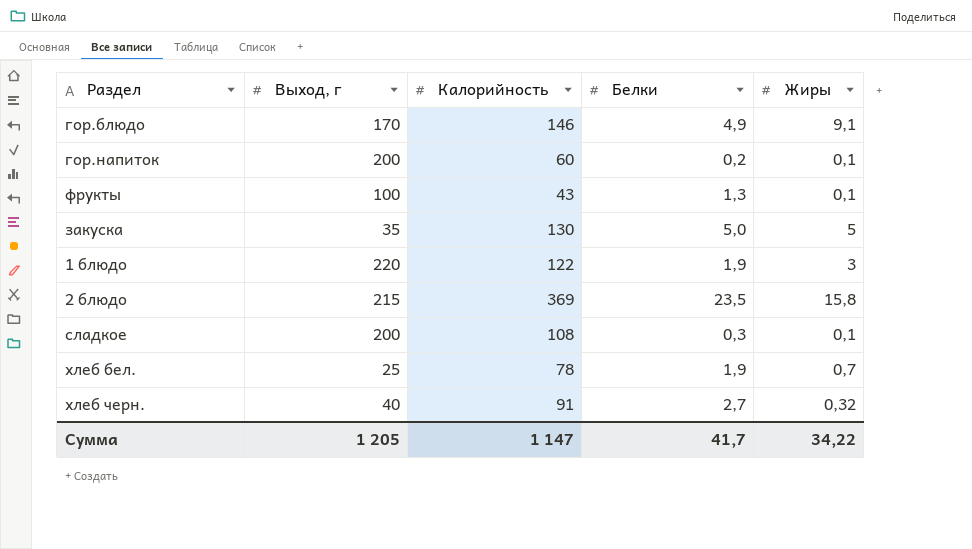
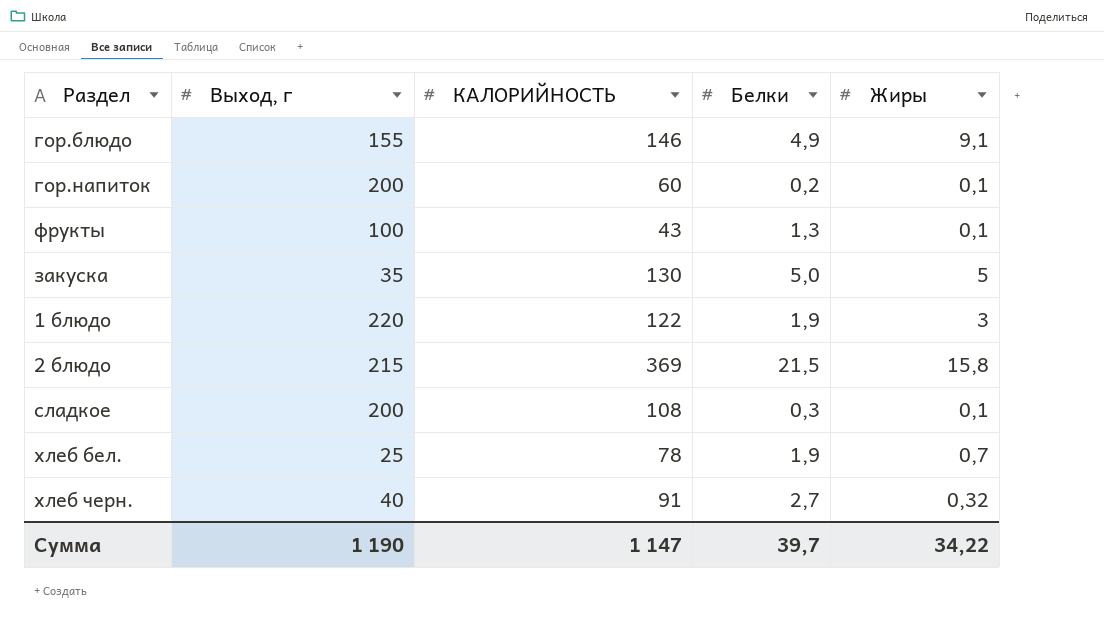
column name: Калорийность -> КАЛОРИЙНОСТЬ
гор.блюдо | Выход, г: 170 -> 155
2 блюдо | Белки: 23,5 -> 21,5
Сумма | Выход, г: 1 205 -> 1 190
Сумма | Белки: 41,7 -> 39,7

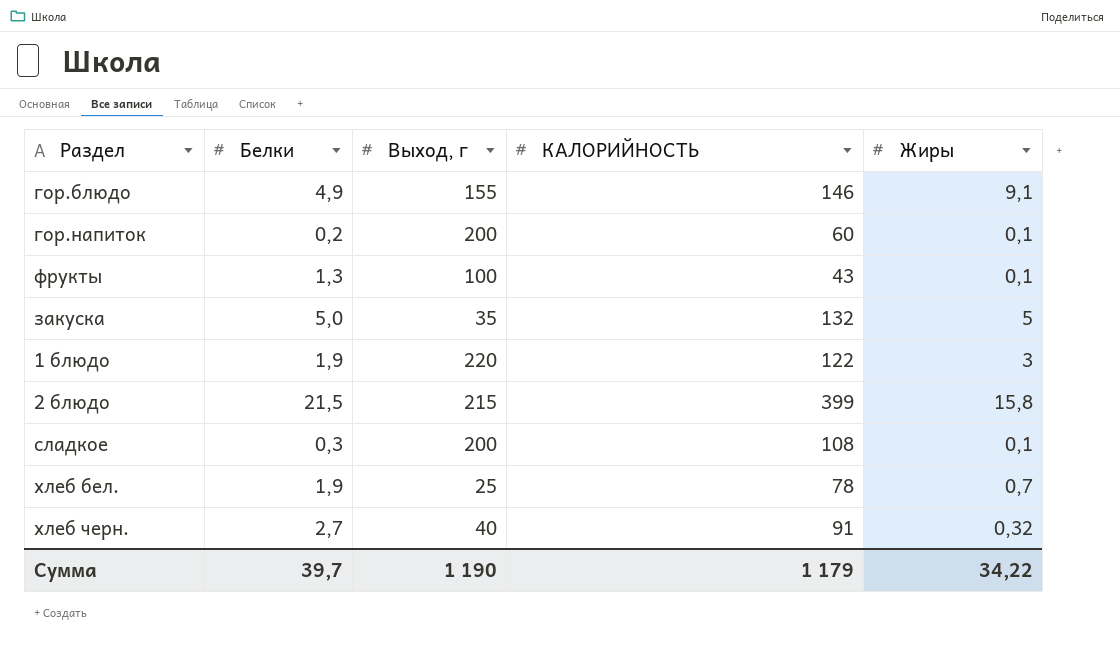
column Белки | position: 4 -> 2
закуска | КАЛОРИЙНОСТЬ: 130 -> 132
2 блюдо | КАЛОРИЙНОСТЬ: 369 -> 399
Сумма | КАЛОРИЙНОСТЬ: 1 147 -> 1 179

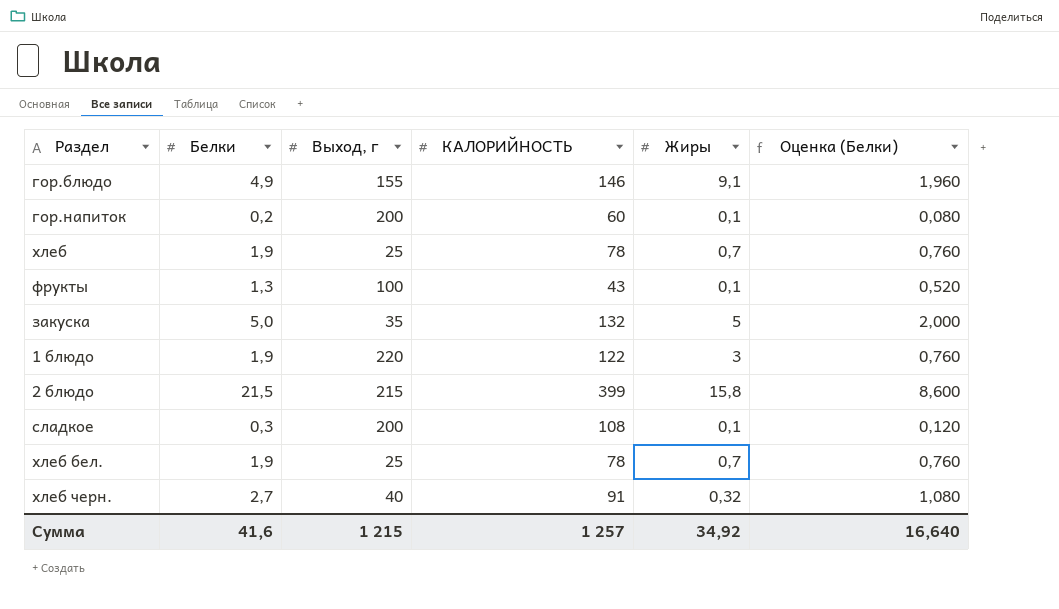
column Оценка (Белки) | formula: none -> [Белки] * 0,4
row хлеб: none -> 1,9 | 25 | 78 | 0,7 | 0,760
Сумма | Белки: 39,7 -> 41,6
Сумма | Выход, г: 1 190 -> 1 215
Сумма | КАЛОРИЙНОСТЬ: 1 179 -> 1 257
Сумма | Жиры: 34,22 -> 34,92

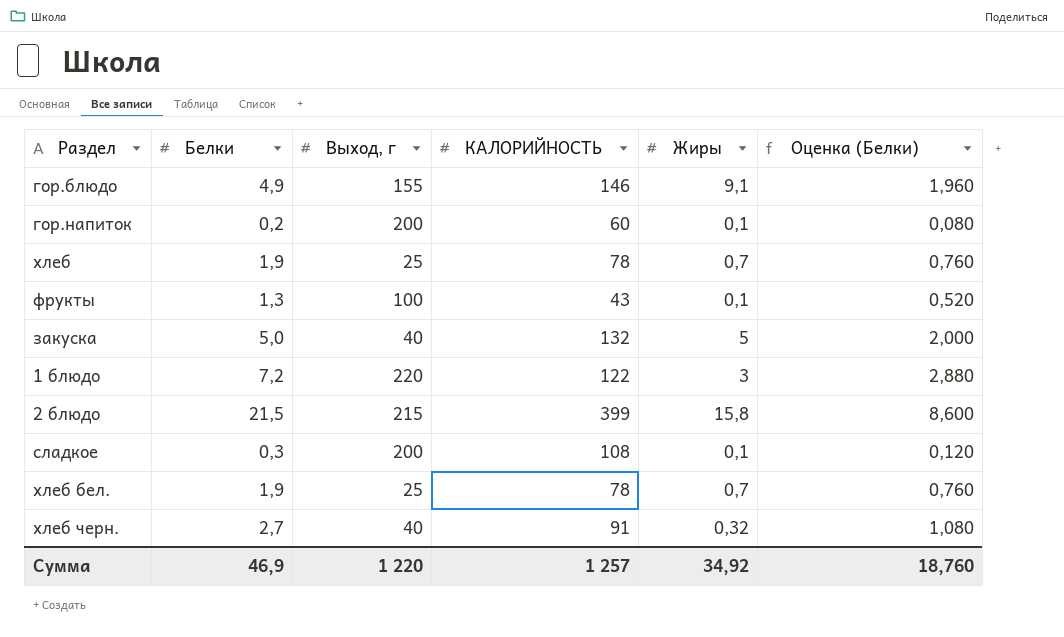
закуска | Выход, г: 35 -> 40
1 блюдо | Белки: 1,9 -> 7,2
1 блюдо | Оценка (Белки): 0,760 -> 2,880
Сумма | Белки: 41,6 -> 46,9
Сумма | Выход, г: 1 215 -> 1 220
Сумма | Оценка (Белки): 16,640 -> 18,760

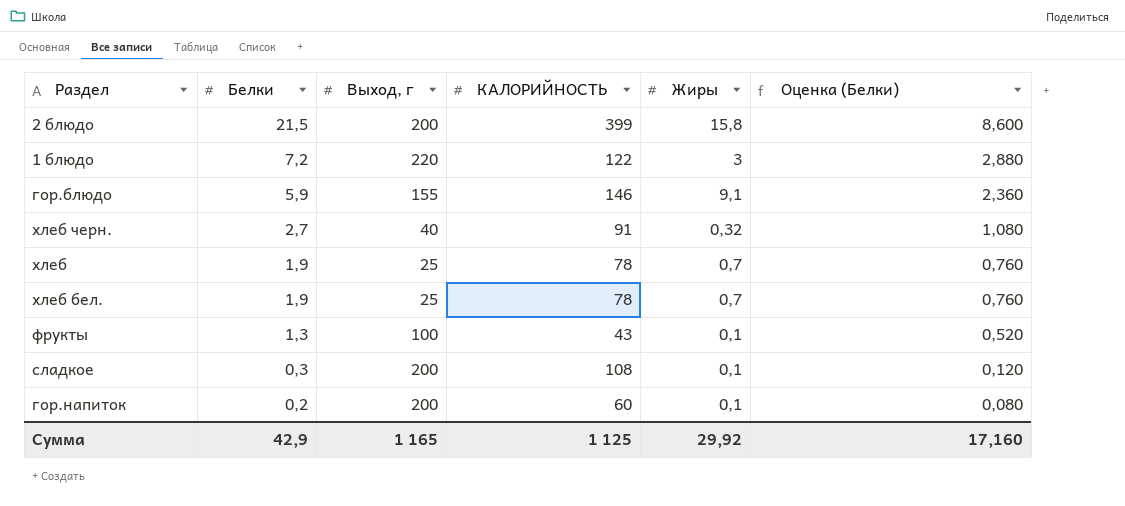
row order: none -> Белки descending
row закуска: 5,0 | 40 | 132 | 5 | 2,000 -> none
2 блюдо | Выход, г: 215 -> 200
гор.блюдо | Белки: 4,9 -> 5,9
гор.блюдо | Оценка (Белки): 1,960 -> 2,360
Сумма | Белки: 46,9 -> 42,9
Сумма | Выход, г: 1 220 -> 1 165
Сумма | КАЛОРИЙНОСТЬ: 1 257 -> 1 125
Сумма | Жиры: 34,92 -> 29,92
Сумма | Оценка (Белки): 18,760 -> 17,160

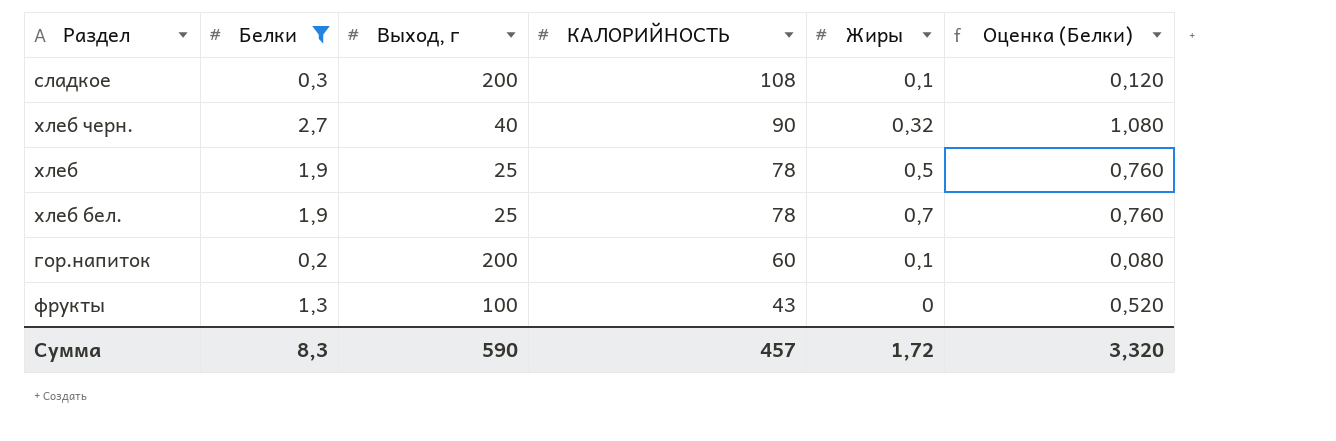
filter: none -> Белки <= 2,7
row order: Белки descending -> КАЛОРИЙНОСТЬ descending
хлеб черн. | КАЛОРИЙНОСТЬ: 91 -> 90
хлеб | Жиры: 0,7 -> 0,5
фрукты | Жиры: 0,1 -> 0
Сумма | Белки: 42,9 -> 8,3
Сумма | Выход, г: 1 165 -> 590
Сумма | КАЛОРИЙНОСТЬ: 1 125 -> 457
Сумма | Жиры: 29,92 -> 1,72
Сумма | Оценка (Белки): 17,160 -> 3,320

